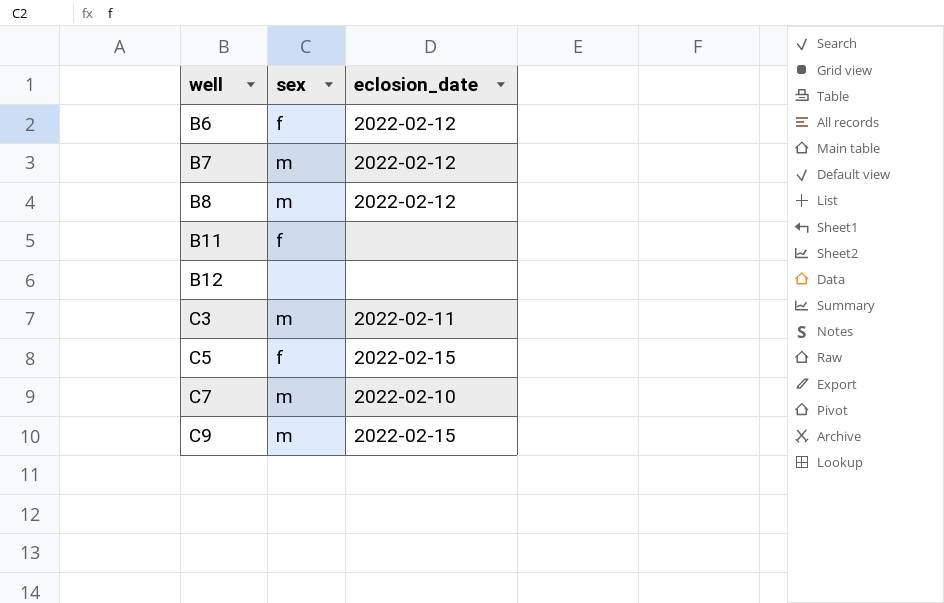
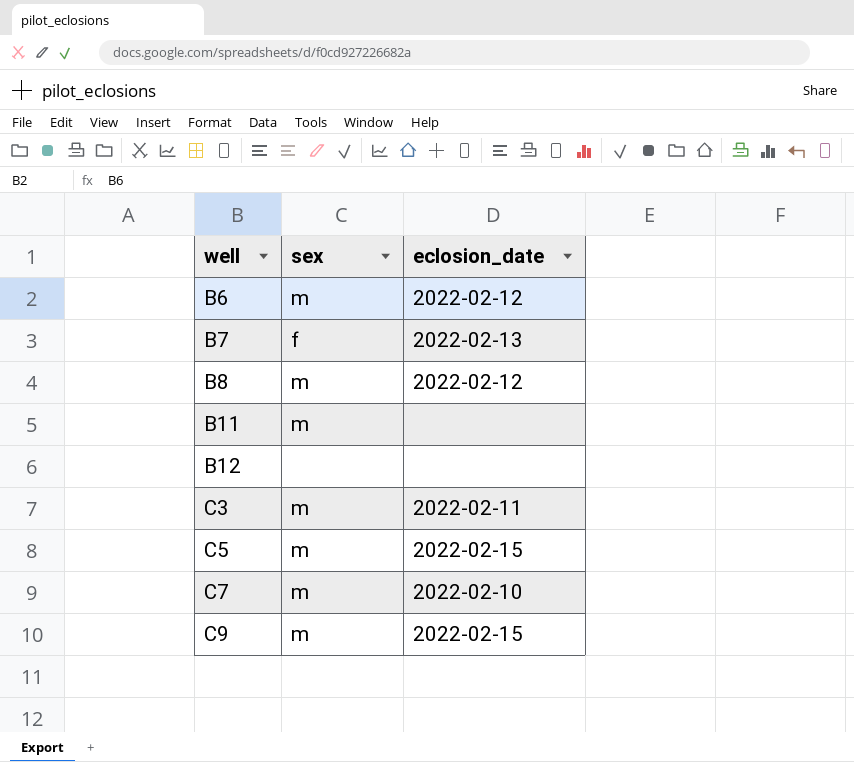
B6 | sex: f -> m
B7 | sex: m -> f
B7 | eclosion_date: 2022-02-12 -> 2022-02-13
B11 | sex: f -> m
C5 | sex: f -> m

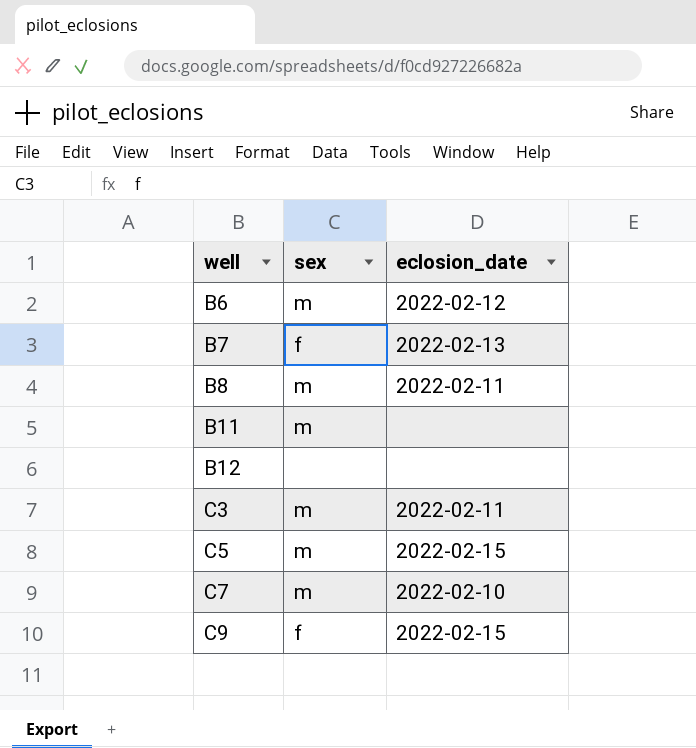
B8 | eclosion_date: 2022-02-12 -> 2022-02-11
C9 | sex: m -> f

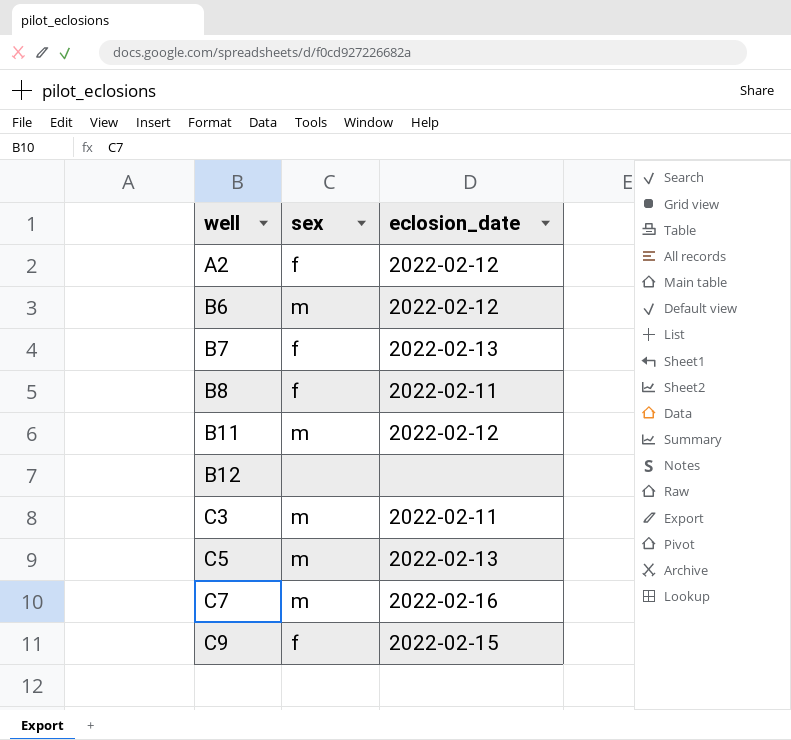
row A2: none -> f | 2022-02-12
B8 | sex: m -> f
B11 | eclosion_date: none -> 2022-02-12
C5 | eclosion_date: 2022-02-15 -> 2022-02-13
C7 | eclosion_date: 2022-02-10 -> 2022-02-16

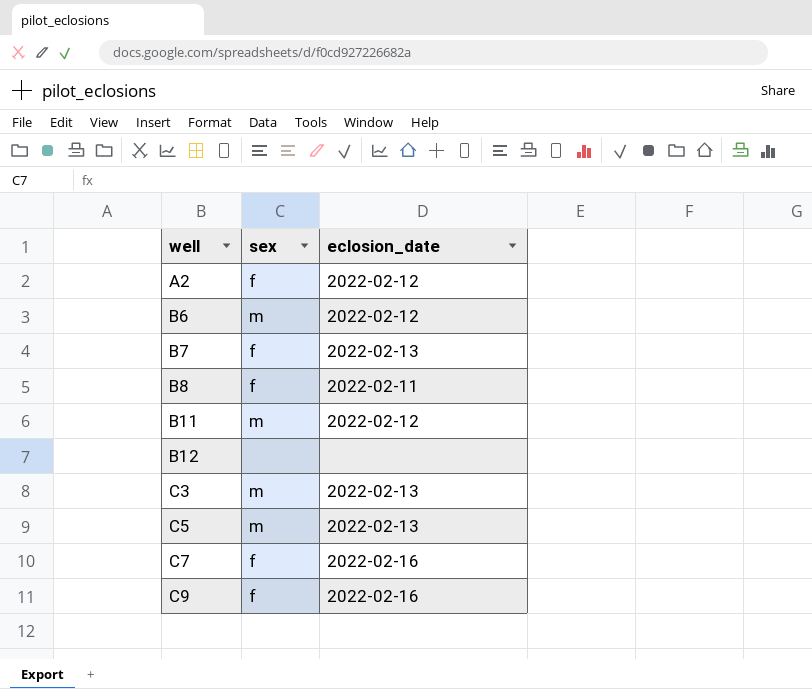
C3 | eclosion_date: 2022-02-11 -> 2022-02-13
C7 | sex: m -> f
C9 | eclosion_date: 2022-02-15 -> 2022-02-16

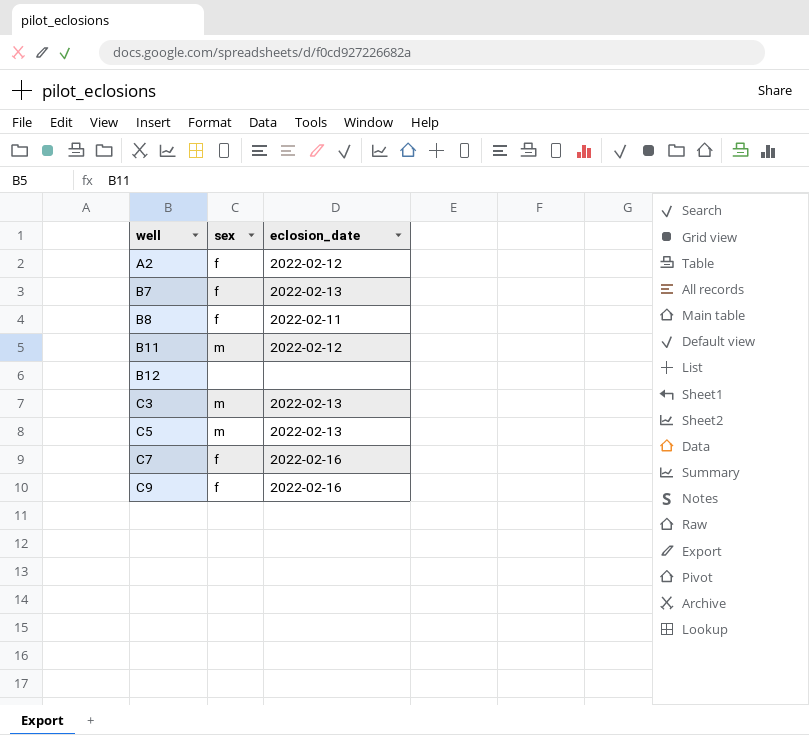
row B6: m | 2022-02-12 -> none

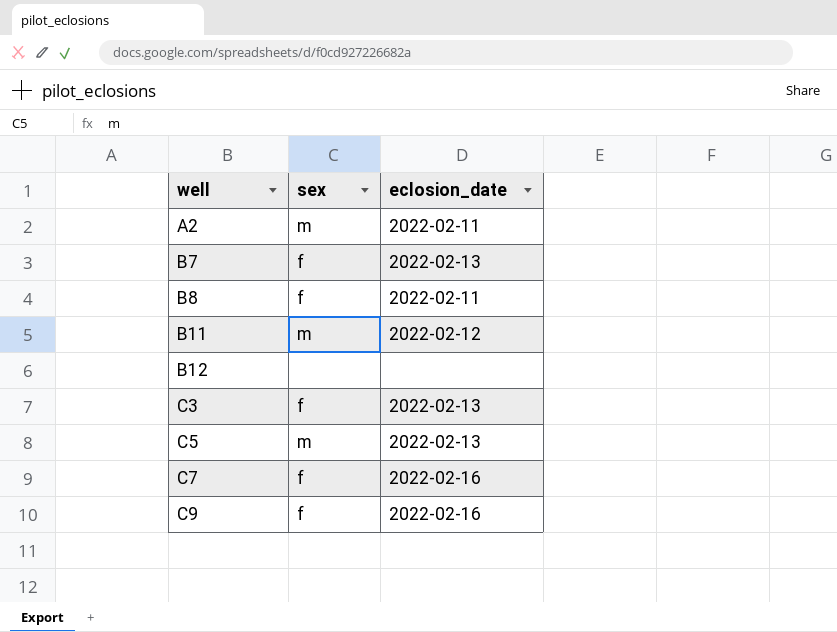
A2 | sex: f -> m
A2 | eclosion_date: 2022-02-12 -> 2022-02-11
C3 | sex: m -> f

